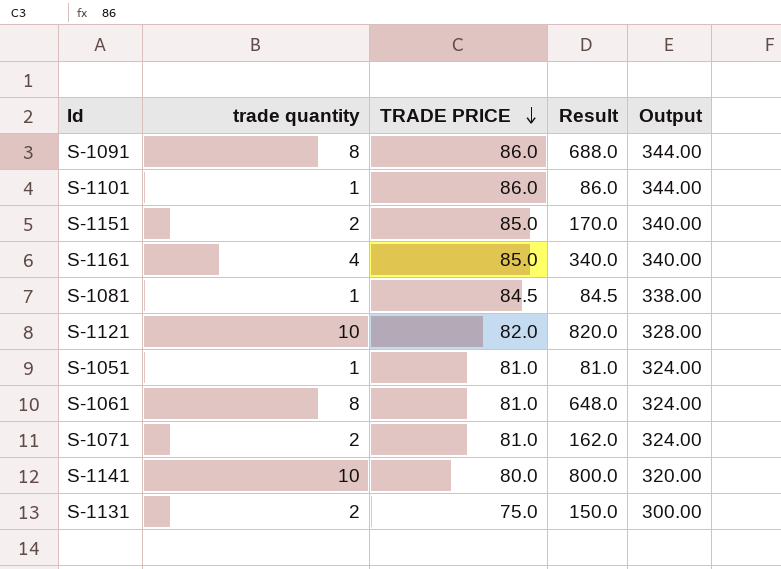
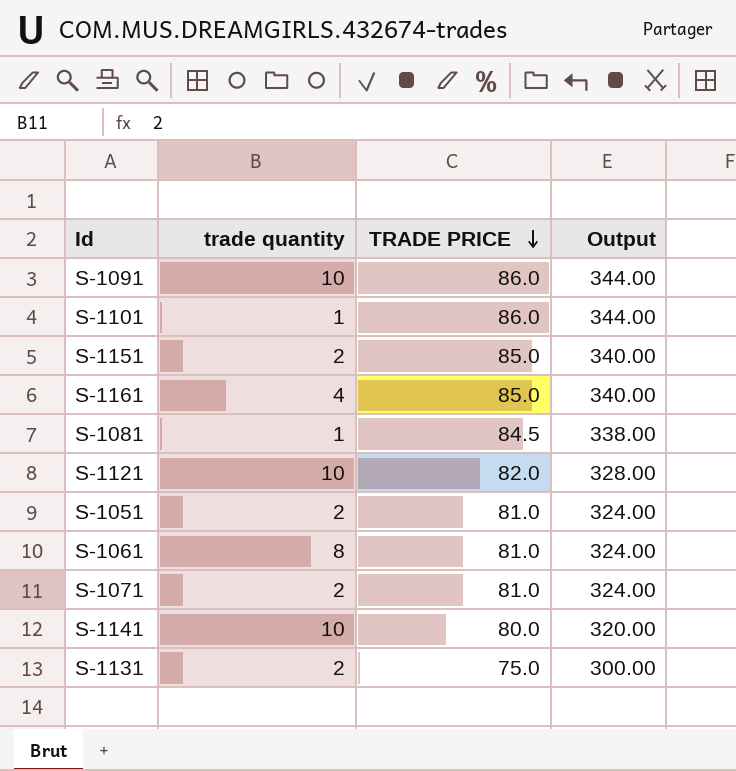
column Result | formula: [trade quantity] * [TRADE PRICE] -> none
S-1091 | trade quantity: 8 -> 10
S-1051 | trade quantity: 1 -> 2

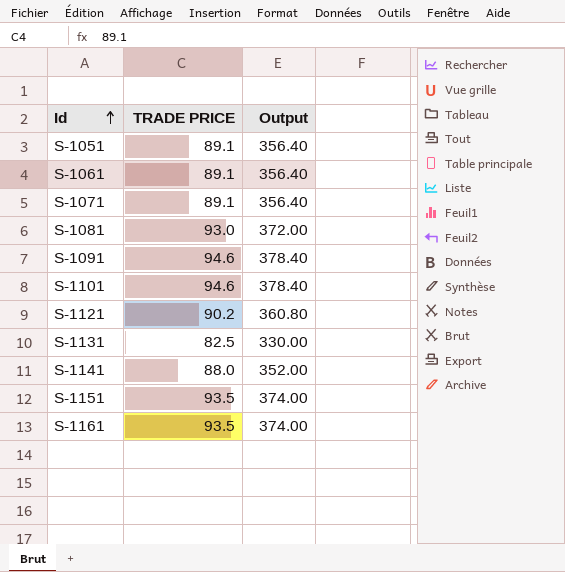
row order: TRADE PRICE descending -> Id ascending
column trade quantity | position: 2 -> none
S-1051 | TRADE PRICE: 81.0 -> 89.1
S-1051 | Output: 324.00 -> 356.40
S-1061 | TRADE PRICE: 81.0 -> 89.1
S-1061 | Output: 324.00 -> 356.40
S-1071 | TRADE PRICE: 81.0 -> 89.1
S-1071 | Output: 324.00 -> 356.40
S-1081 | TRADE PRICE: 84.5 -> 93.0
S-1081 | Output: 338.00 -> 372.00
S-1091 | TRADE PRICE: 86.0 -> 94.6
S-1091 | Output: 344.00 -> 378.40
S-1101 | TRADE PRICE: 86.0 -> 94.6
S-1101 | Output: 344.00 -> 378.40
S-1121 | TRADE PRICE: 82.0 -> 90.2
S-1121 | Output: 328.00 -> 360.80
S-1131 | TRADE PRICE: 75.0 -> 82.5
S-1131 | Output: 300.00 -> 330.00
S-1141 | TRADE PRICE: 80.0 -> 88.0
S-1141 | Output: 320.00 -> 352.00
S-1151 | TRADE PRICE: 85.0 -> 93.5
S-1151 | Output: 340.00 -> 374.00
S-1161 | TRADE PRICE: 85.0 -> 93.5
S-1161 | Output: 340.00 -> 374.00

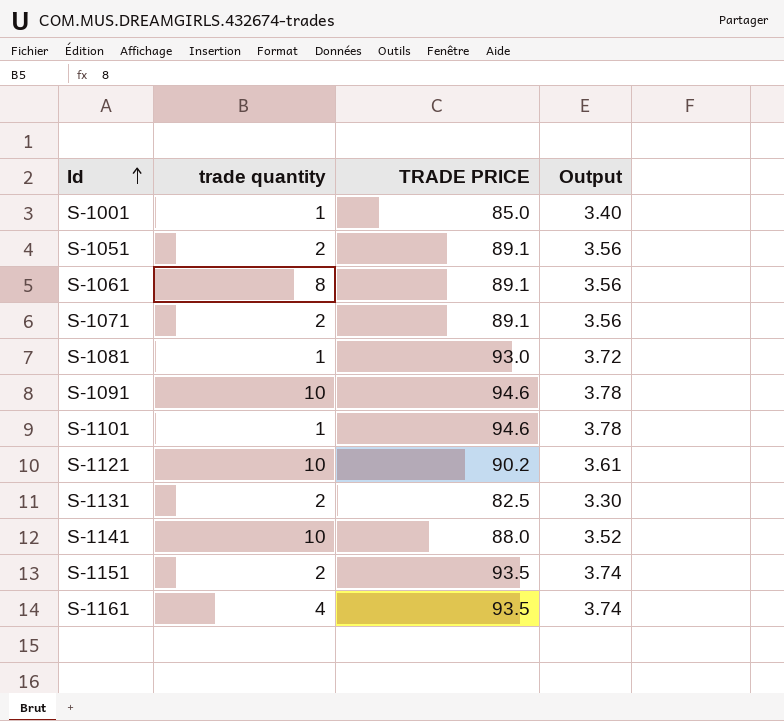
column trade quantity | position: none -> 2
column Output | formula: [TRADE PRICE] * 4 -> [TRADE PRICE] * 0.04
row S-1001: none -> 1 | 85.0 | 3.40

